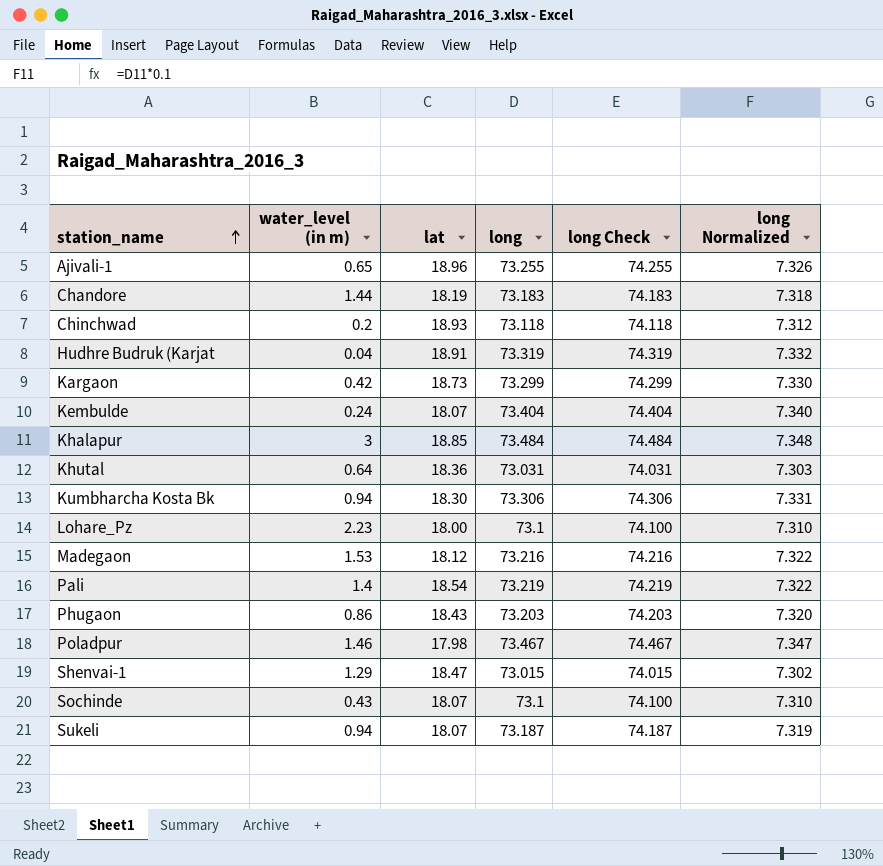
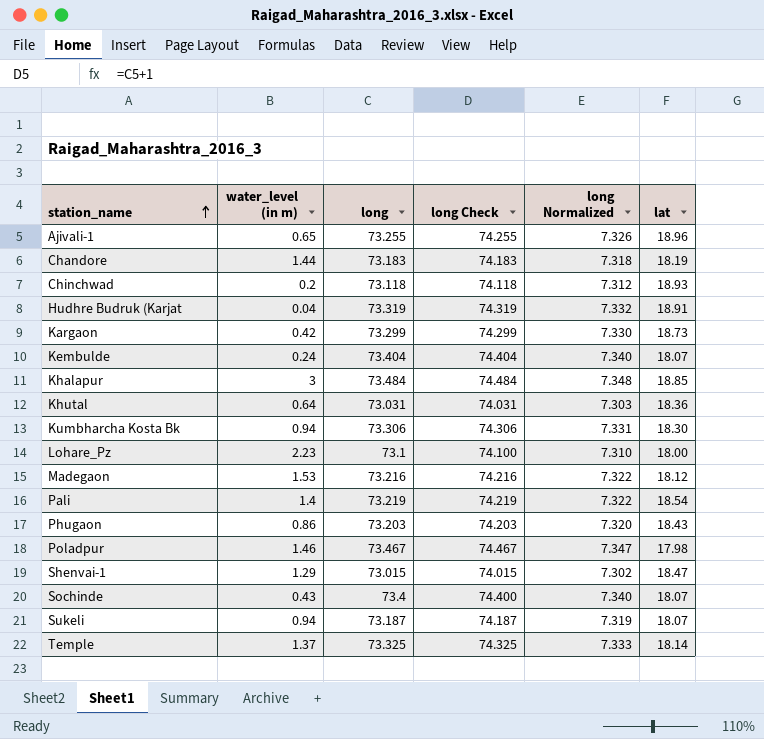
column lat | position: 3 -> 6
Sochinde | long: 73.1 -> 73.4
Sochinde | long Check: 74.100 -> 74.400
Sochinde | long Normalized: 7.310 -> 7.340
row Temple: none -> 1.37 | 73.325 | 74.325 | 7.333 | 18.14

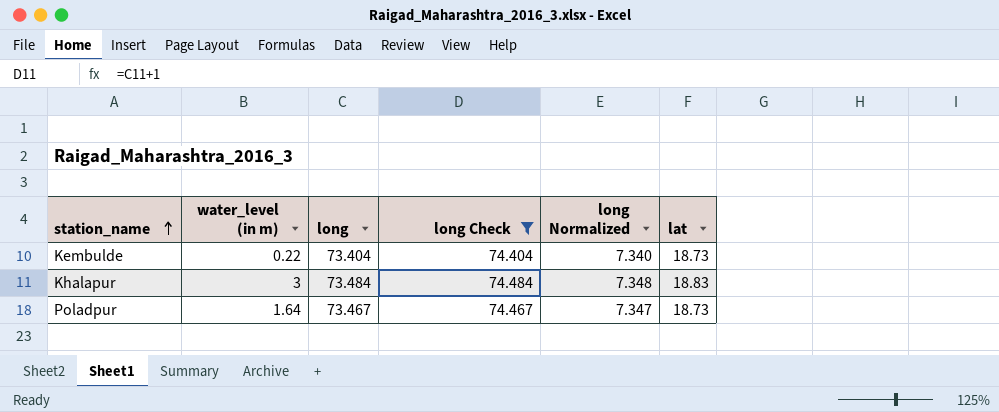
filter: none -> long Check >= 74.404
Kembulde | water_level (in m): 0.24 -> 0.22
Kembulde | lat: 18.07 -> 18.73
Khalapur | lat: 18.85 -> 18.83
Poladpur | water_level (in m): 1.46 -> 1.64
Poladpur | lat: 17.98 -> 18.73

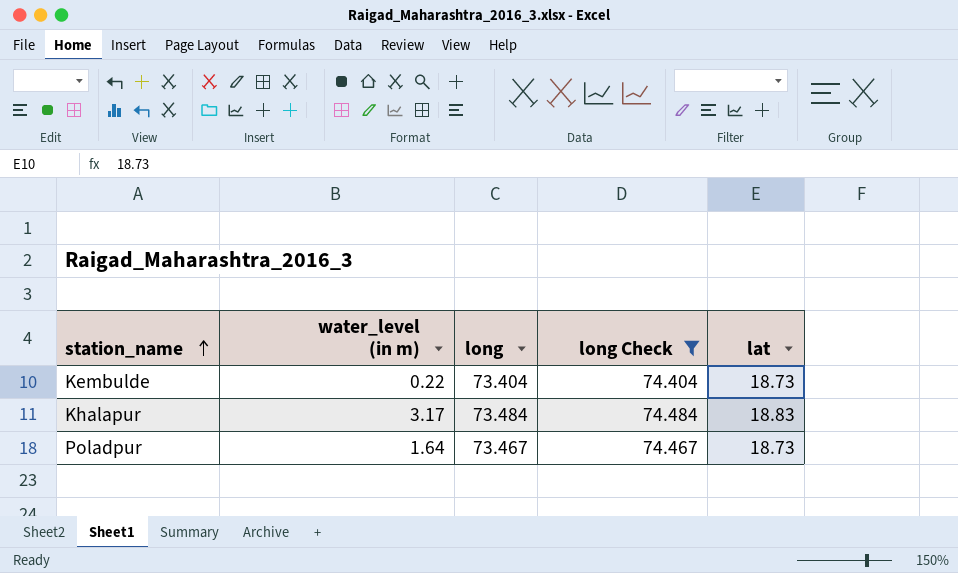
column long Normalized | formula: [long] * 0.1 -> none
Khalapur | water_level (in m): 3 -> 3.17

